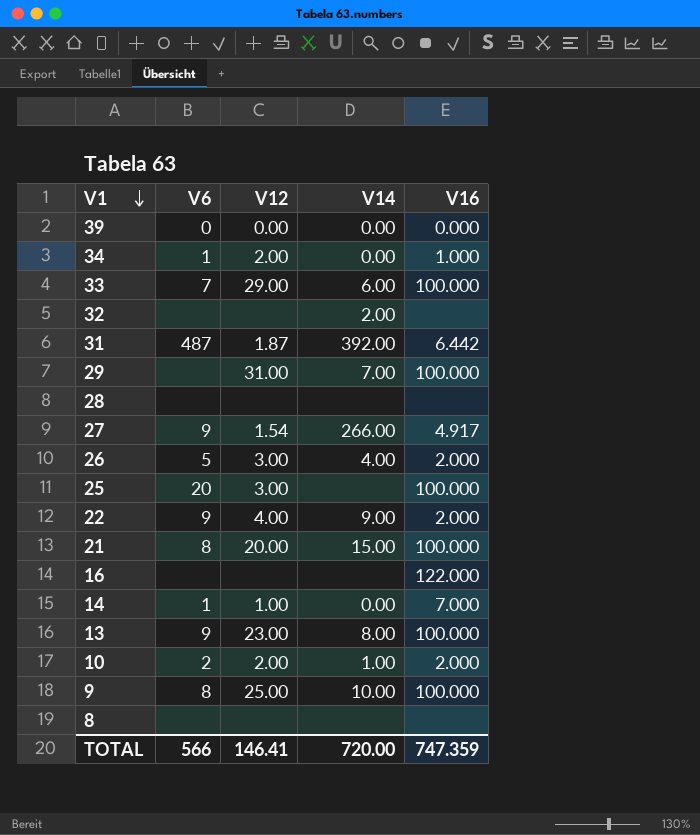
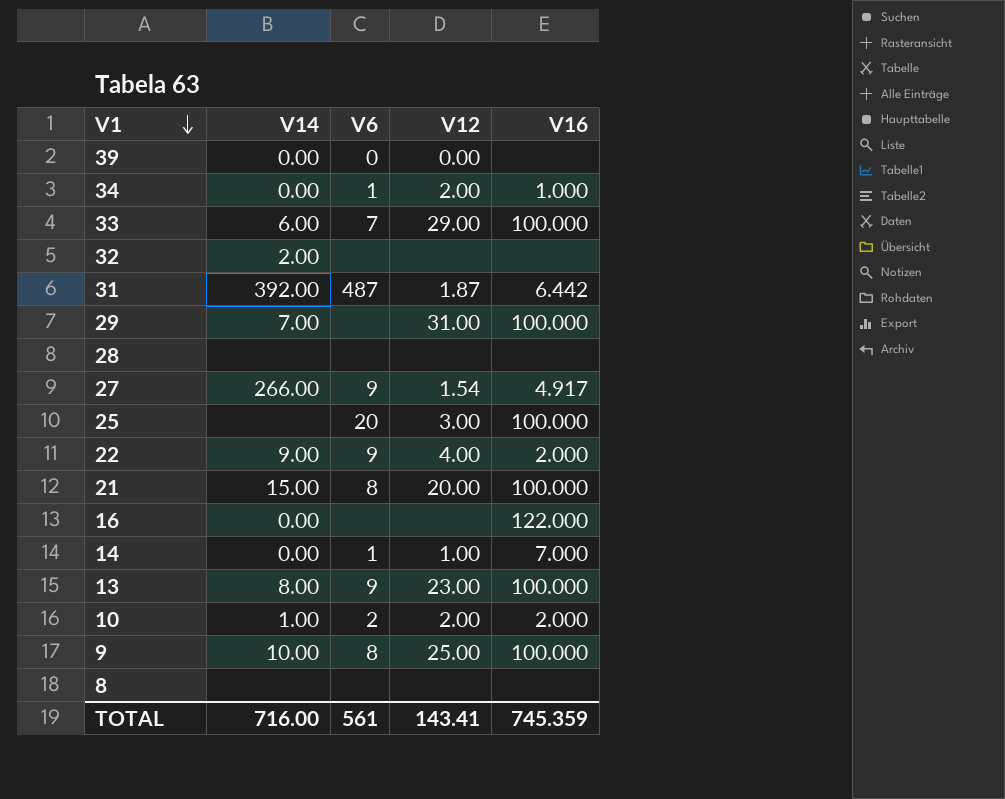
column V14 | position: 4 -> 2
row 26: 5 | 3.00 | 4.00 | 2.000 -> none
39 | V16: 0.000 -> none
16 | V14: none -> 0.00
TOTAL | V14: 720.00 -> 716.00
TOTAL | V6: 566 -> 561
TOTAL | V12: 146.41 -> 143.41
TOTAL | V16: 747.359 -> 745.359

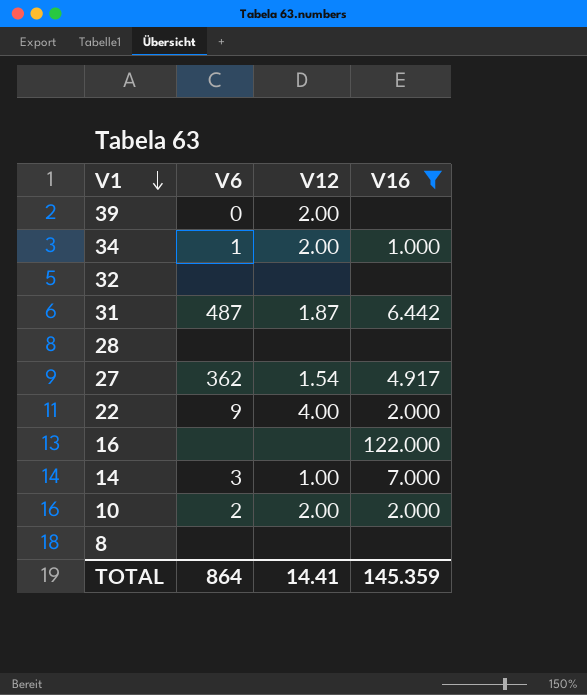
filter: none -> V16 != 100.000
column V14 | position: 2 -> none
39 | V12: 0.00 -> 2.00
27 | V6: 9 -> 362
14 | V6: 1 -> 3
TOTAL | V6: 561 -> 864
TOTAL | V12: 143.41 -> 14.41
TOTAL | V16: 745.359 -> 145.359

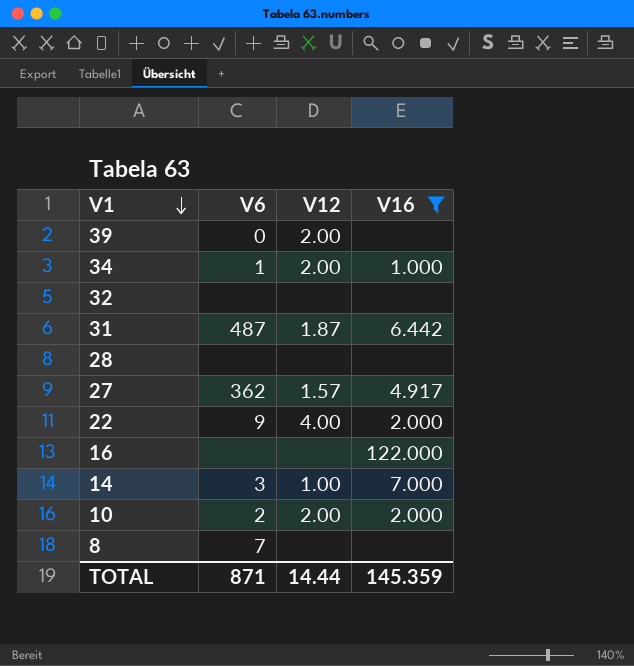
27 | V12: 1.54 -> 1.57
8 | V6: none -> 7
TOTAL | V6: 864 -> 871
TOTAL | V12: 14.41 -> 14.44

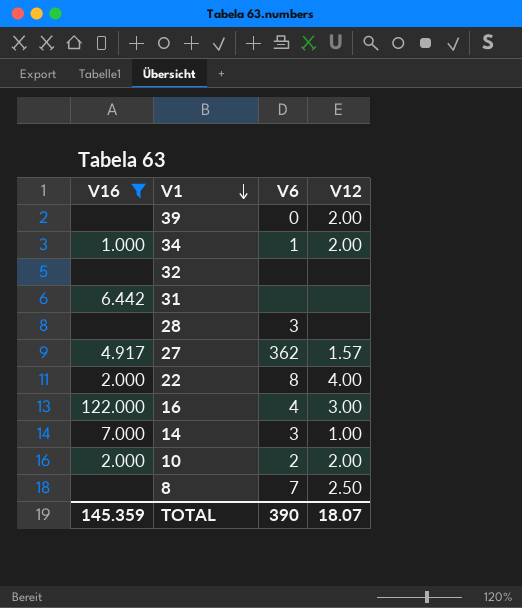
column V16 | position: 4 -> 1
31 | V6: 487 -> none
31 | V12: 1.87 -> none
28 | V6: none -> 3
22 | V6: 9 -> 8
16 | V6: none -> 4
16 | V12: none -> 3.00
8 | V12: none -> 2.50
TOTAL | V6: 871 -> 390
TOTAL | V12: 14.44 -> 18.07

